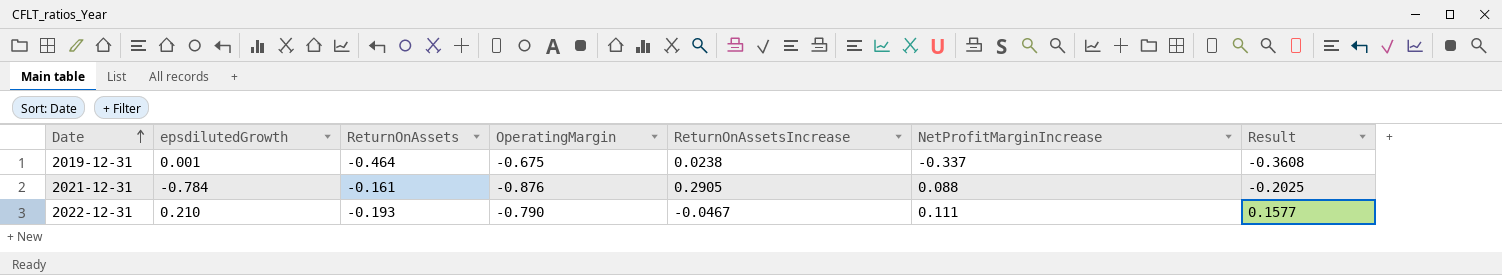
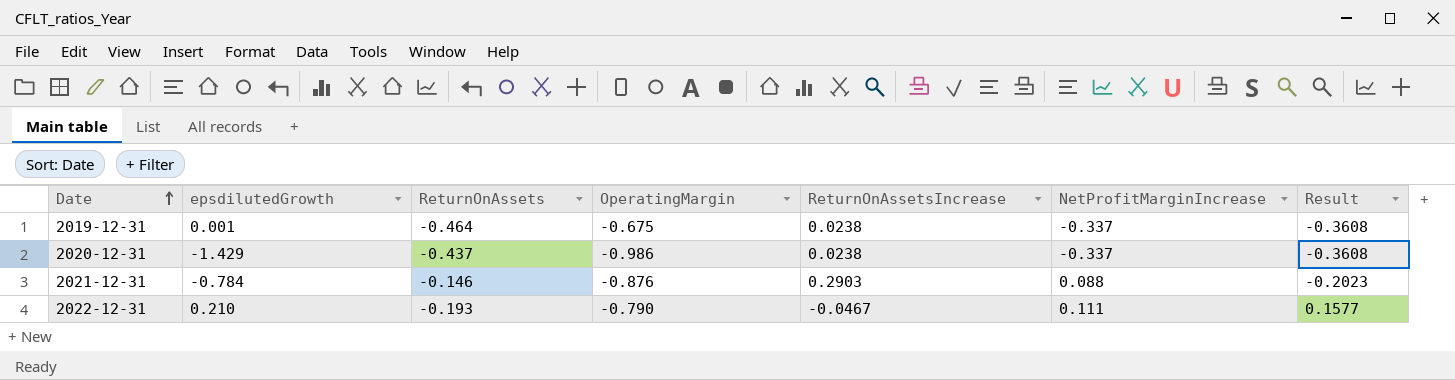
row 2020-12-31: none -> -1.429 | -0.437 | -0.986 | 0.0238 | -0.337 | -0.3608
2021-12-31 | ReturnOnAssets: -0.161 -> -0.146
2021-12-31 | ReturnOnAssetsIncrease: 0.2905 -> 0.2903
2021-12-31 | Result: -0.2025 -> -0.2023

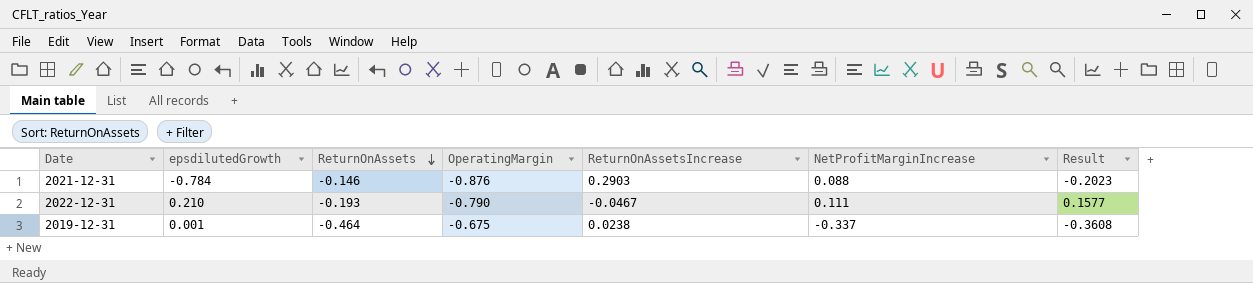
row order: Date ascending -> ReturnOnAssets descending
row 2020-12-31: -1.429 | -0.437 | -0.986 | 0.0238 | -0.337 | -0.3608 -> none

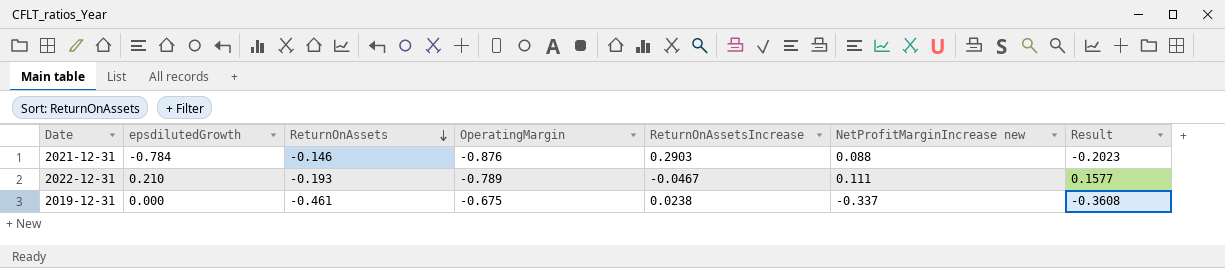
column name: NetProfitMarginIncrease -> NetProfitMarginIncrease new
2022-12-31 | OperatingMargin: -0.790 -> -0.789
2019-12-31 | epsdilutedGrowth: 0.001 -> 0.000
2019-12-31 | ReturnOnAssets: -0.464 -> -0.461

